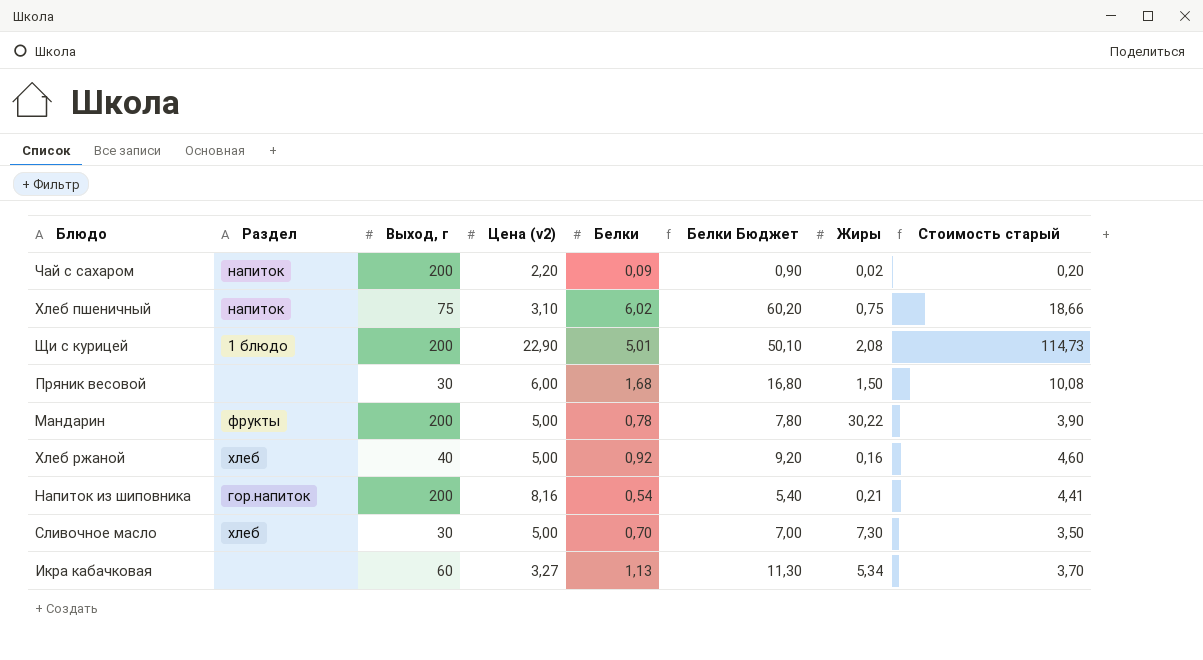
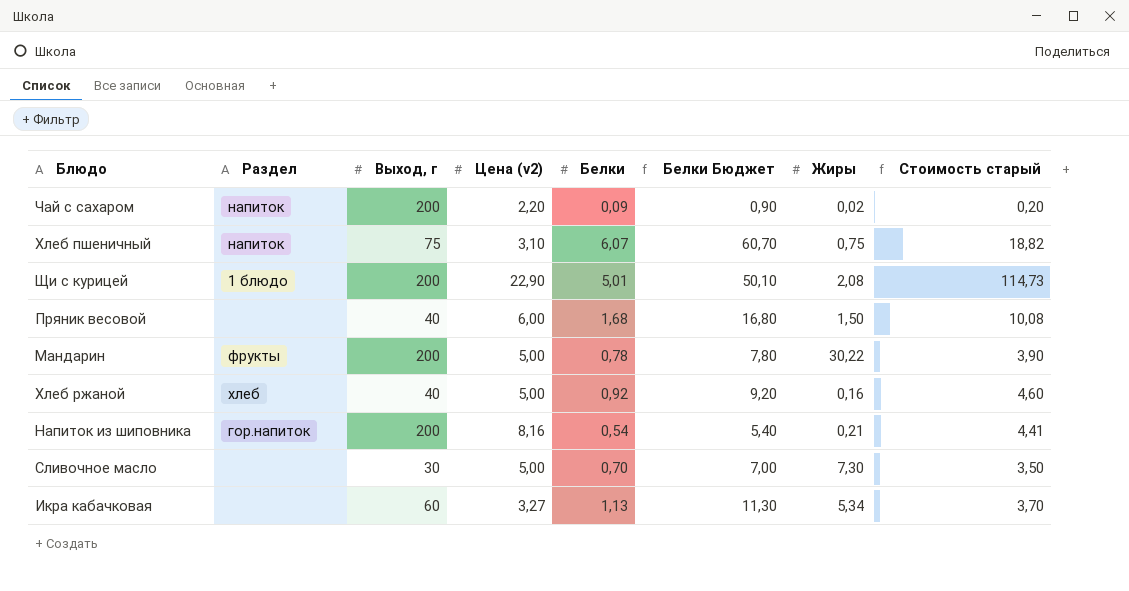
Хлеб пшеничный | Белки: 6,02 -> 6,07
Хлеб пшеничный | Белки Бюджет: 60,20 -> 60,70
Хлеб пшеничный | Стоимость старый: 18,66 -> 18,82
Пряник весовой | Выход, г: 30 -> 40
Сливочное масло | Раздел: хлеб -> none

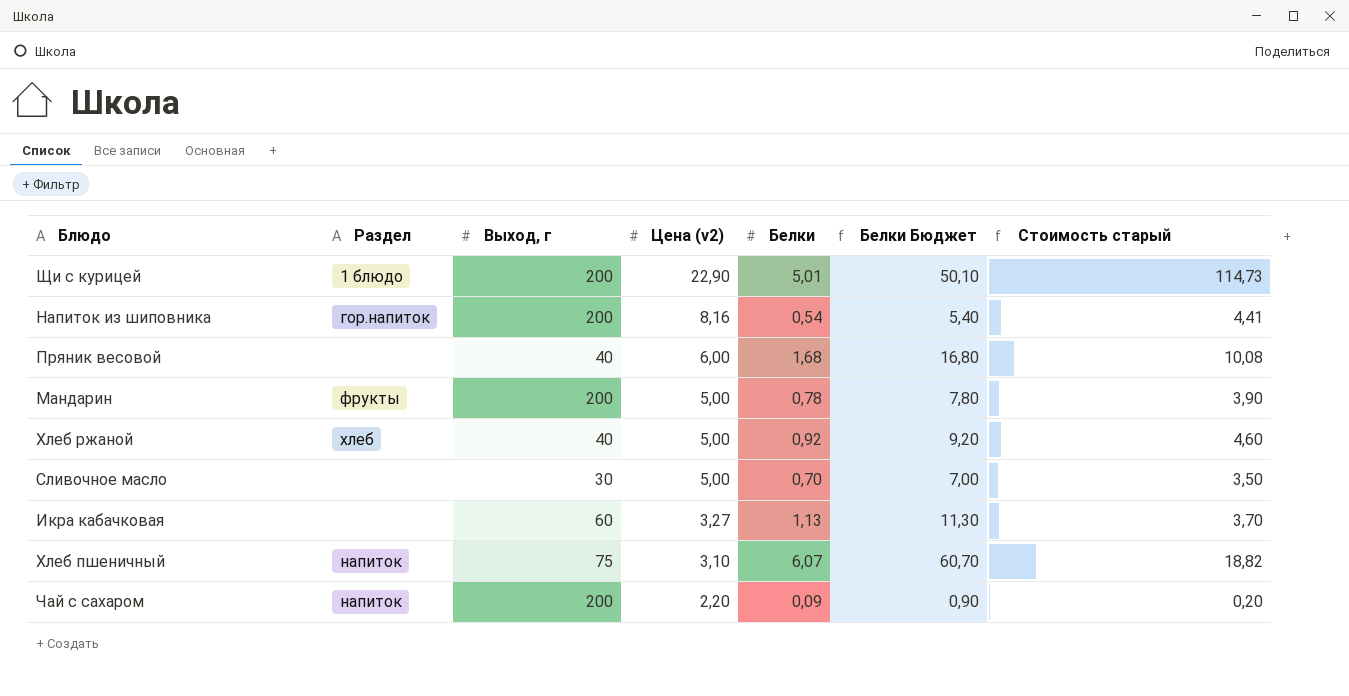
row order: none -> Цена (v2) descending
column Жиры | position: 7 -> none

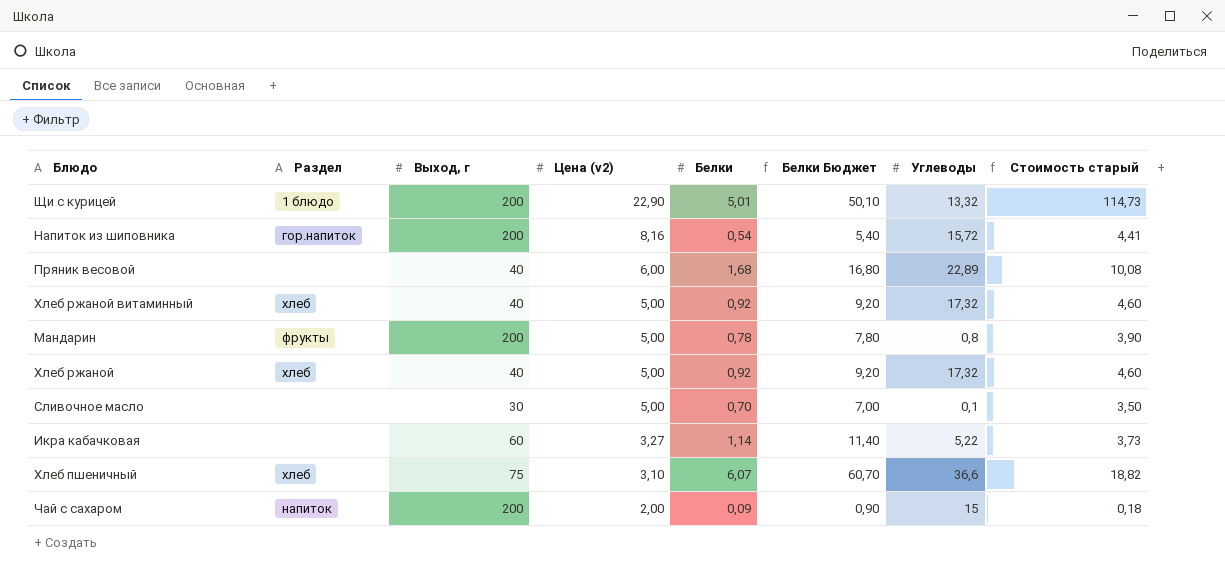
column Углеводы | position: none -> 7
row Хлеб ржаной витаминный: none -> хлеб | 40 | 5,00 | 0,92 | 9,20 | 17,32 | 4,60
Икра кабачковая | Белки: 1,13 -> 1,14
Икра кабачковая | Белки Бюджет: 11,30 -> 11,40
Икра кабачковая | Стоимость старый: 3,70 -> 3,73
Хлеб пшеничный | Раздел: напиток -> хлеб
Чай с сахаром | Цена (v2): 2,20 -> 2,00
Чай с сахаром | Стоимость старый: 0,20 -> 0,18

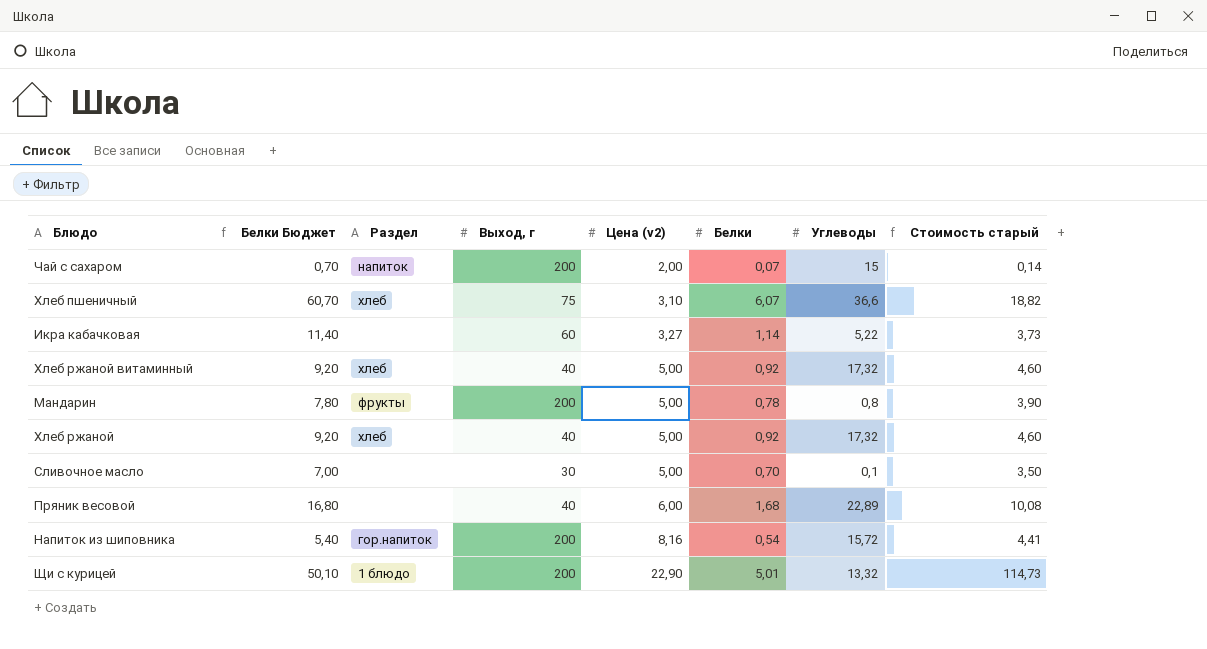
row order: Цена (v2) descending -> Цена (v2) ascending
column Белки Бюджет | position: 6 -> 2
Чай с сахаром | Белки Бюджет: 0,90 -> 0,70
Чай с сахаром | Белки: 0,09 -> 0,07
Чай с сахаром | Стоимость старый: 0,18 -> 0,14

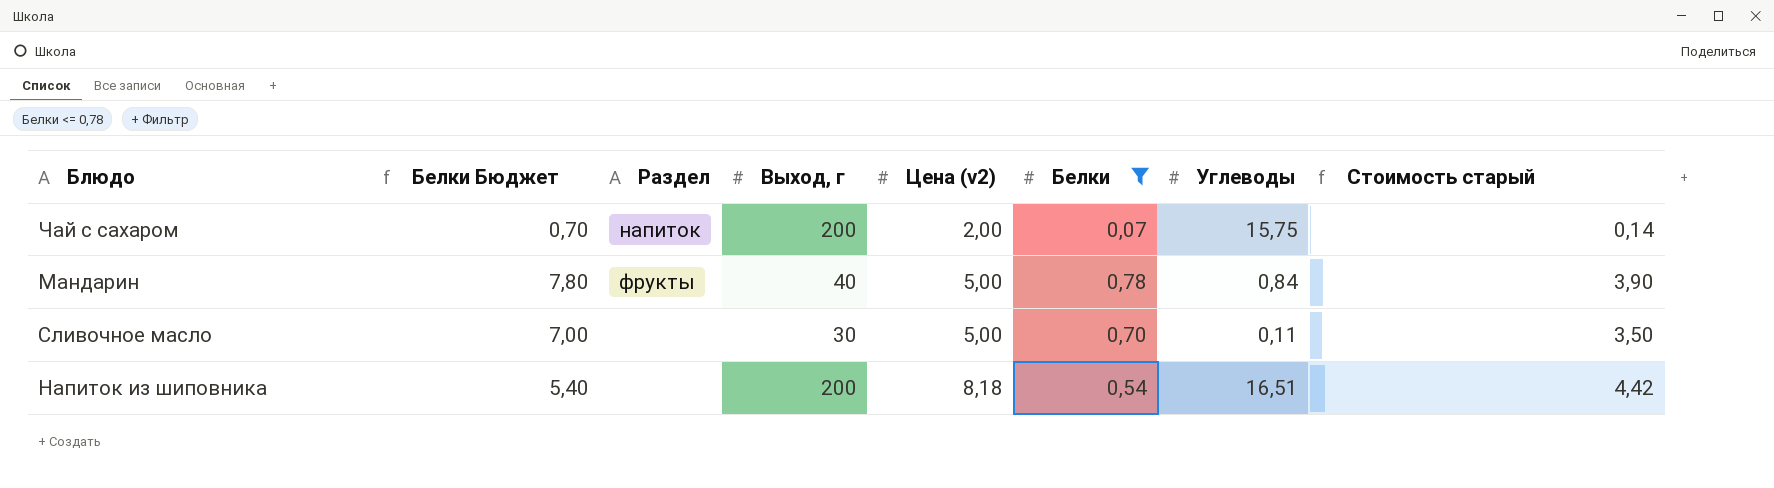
filter: none -> Белки <= 0,78
Чай с сахаром | Углеводы: 15 -> 15,75
Мандарин | Выход, г: 200 -> 40
Мандарин | Углеводы: 0,8 -> 0,84
Сливочное масло | Углеводы: 0,1 -> 0,11
Напиток из шиповника | Раздел: гор.напиток -> none
Напиток из шиповника | Цена (v2): 8,16 -> 8,18
Напиток из шиповника | Углеводы: 15,72 -> 16,51
Напиток из шиповника | Стоимость старый: 4,41 -> 4,42

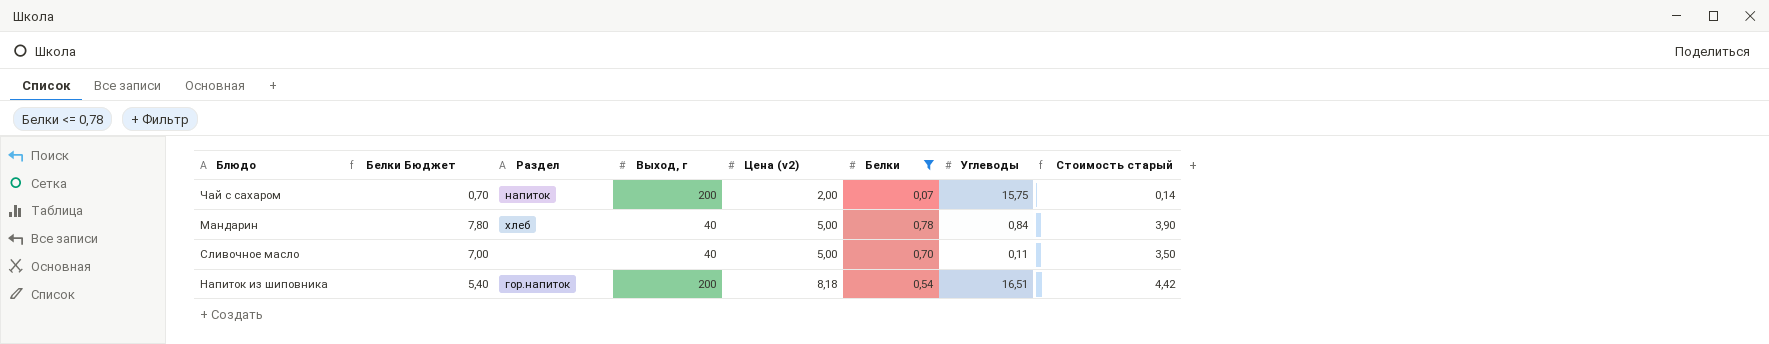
Мандарин | Раздел: фрукты -> хлеб
Сливочное масло | Выход, г: 30 -> 40
Напиток из шиповника | Раздел: none -> гор.напиток

